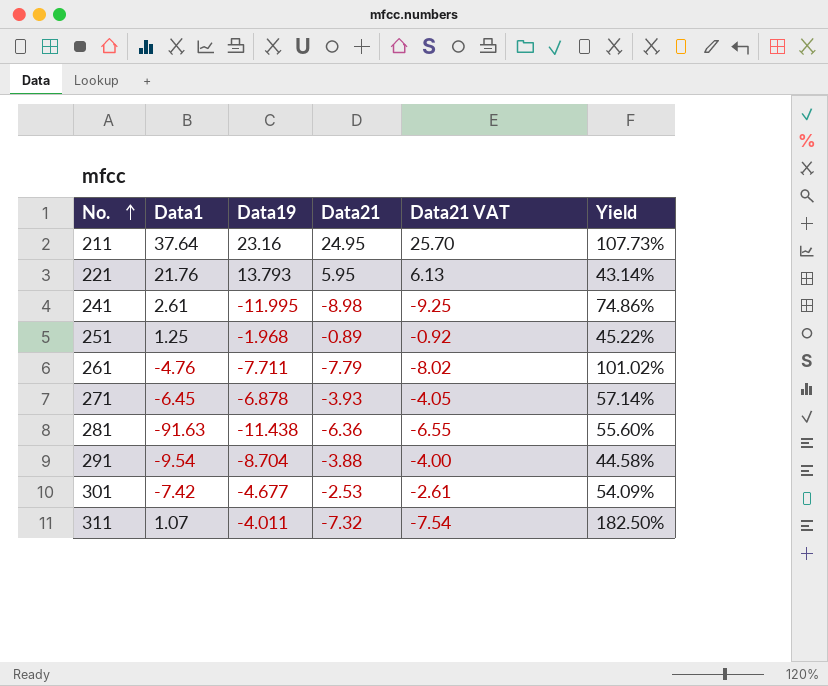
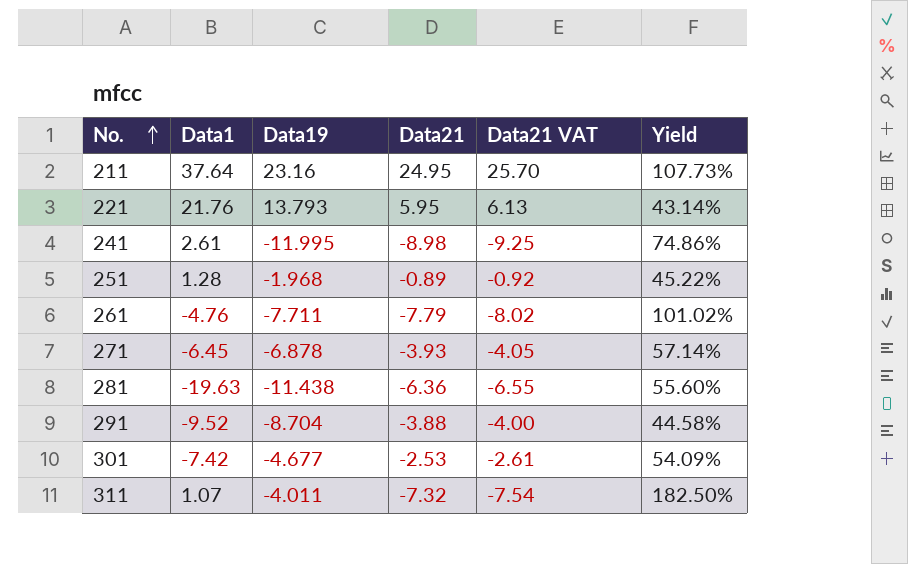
251 | Data1: 1.25 -> 1.28
281 | Data1: -91.63 -> -19.63
291 | Data1: -9.54 -> -9.52

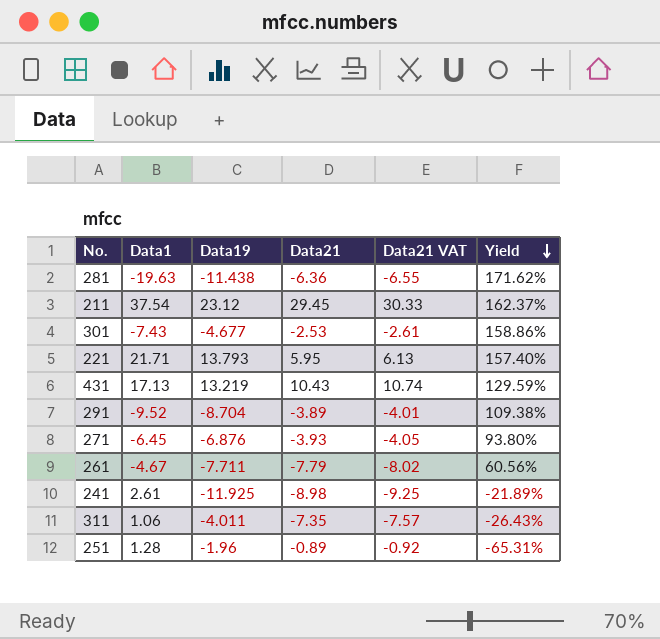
row order: No. ascending -> Yield descending
column Yield | formula: [Data21] / [Data19] -> [Data1] / [Data19]
211 | Data1: 37.64 -> 37.54
211 | Data19: 23.16 -> 23.12
211 | Data21: 24.95 -> 29.45
211 | Data21 VAT: 25.70 -> 30.33
301 | Data1: -7.42 -> -7.43
221 | Data1: 21.76 -> 21.71
row 431: none -> 17.13 | 13.219 | 10.43 | 10.74 | 129.59%
291 | Data21: -3.88 -> -3.89
291 | Data21 VAT: -4.00 -> -4.01
271 | Data19: -6.878 -> -6.876
261 | Data1: -4.76 -> -4.67
241 | Data19: -11.995 -> -11.925
311 | Data1: 1.07 -> 1.06
311 | Data21: -7.32 -> -7.35
311 | Data21 VAT: -7.54 -> -7.57
251 | Data19: -1.968 -> -1.96

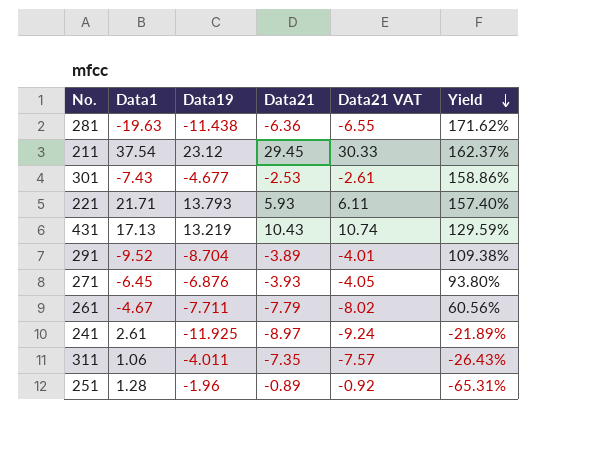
221 | Data21: 5.95 -> 5.93
221 | Data21 VAT: 6.13 -> 6.11
241 | Data21: -8.98 -> -8.97
241 | Data21 VAT: -9.25 -> -9.24

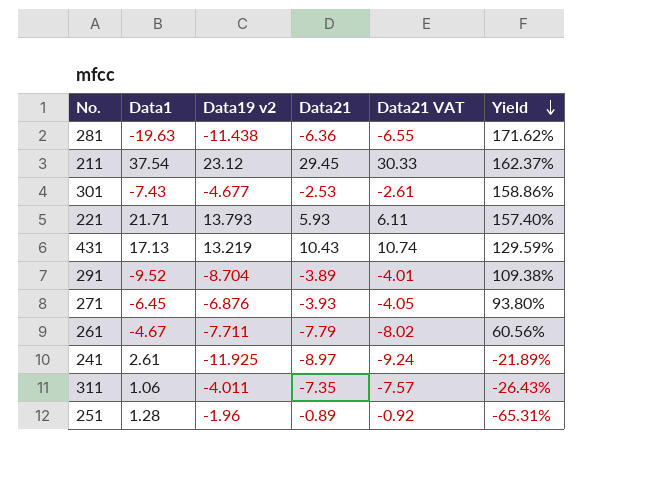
column name: Data19 -> Data19 v2

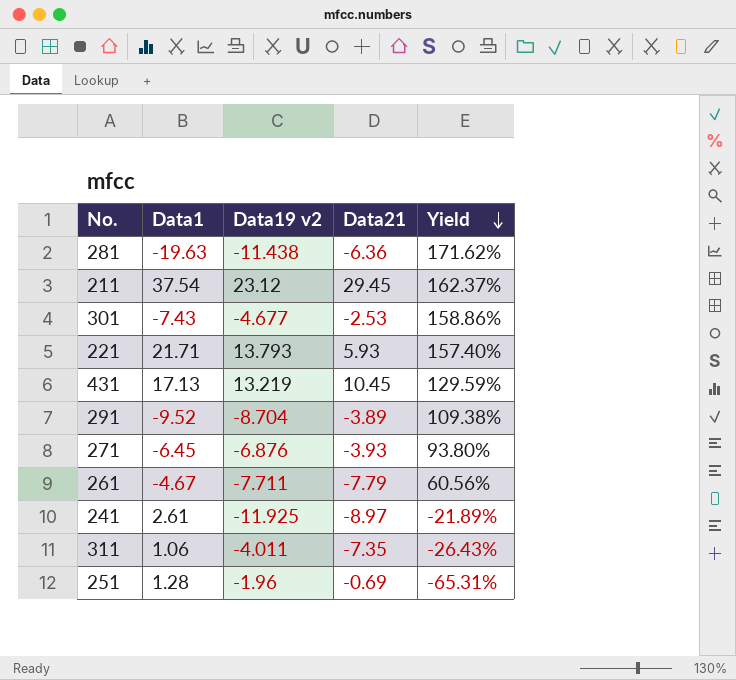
column Data21 VAT | formula: [Data21] * 1.03 -> none
431 | Data21: 10.43 -> 10.45
251 | Data21: -0.89 -> -0.69

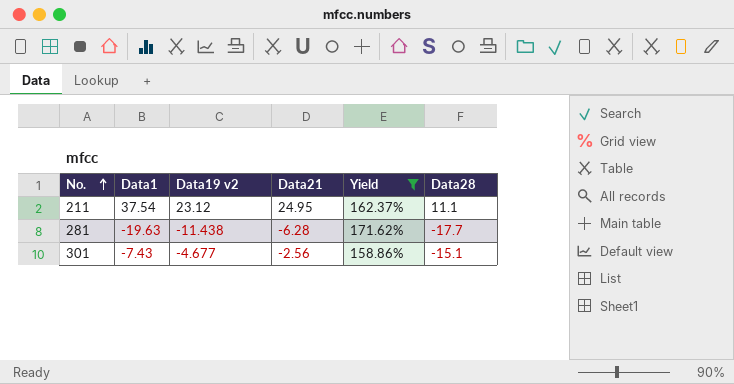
filter: none -> Yield >= 158.86%
row order: Yield descending -> No. ascending
column Data28 | position: none -> 6
211 | Data21: 29.45 -> 24.95
281 | Data21: -6.36 -> -6.28
301 | Data21: -2.53 -> -2.56

